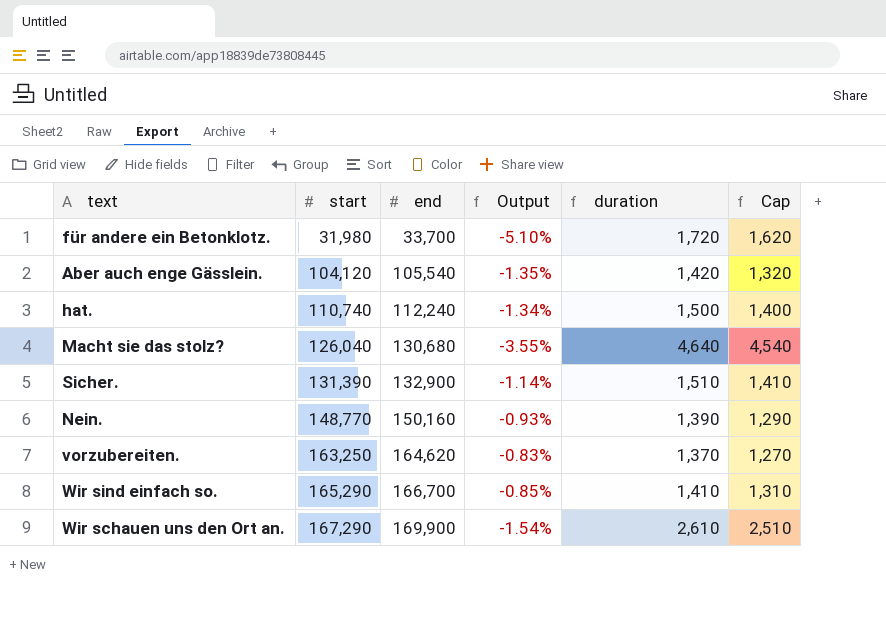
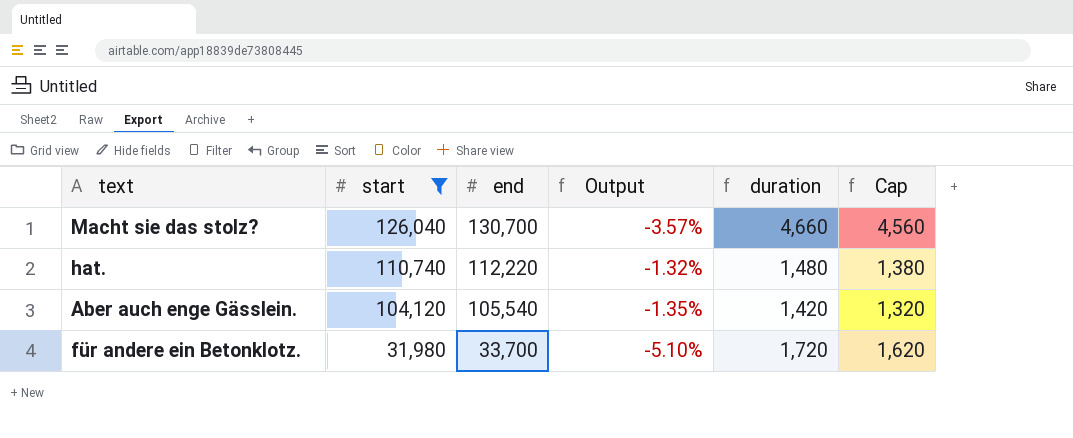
filter: none -> start <= 126,040
row order: start ascending -> start descending
Macht sie das stolz? | end: 130,680 -> 130,700
Macht sie das stolz? | Output: -3.55% -> -3.57%
Macht sie das stolz? | duration: 4,640 -> 4,660
Macht sie das stolz? | Cap: 4,540 -> 4,560
hat. | end: 112,240 -> 112,220
hat. | Output: -1.34% -> -1.32%
hat. | duration: 1,500 -> 1,480
hat. | Cap: 1,400 -> 1,380

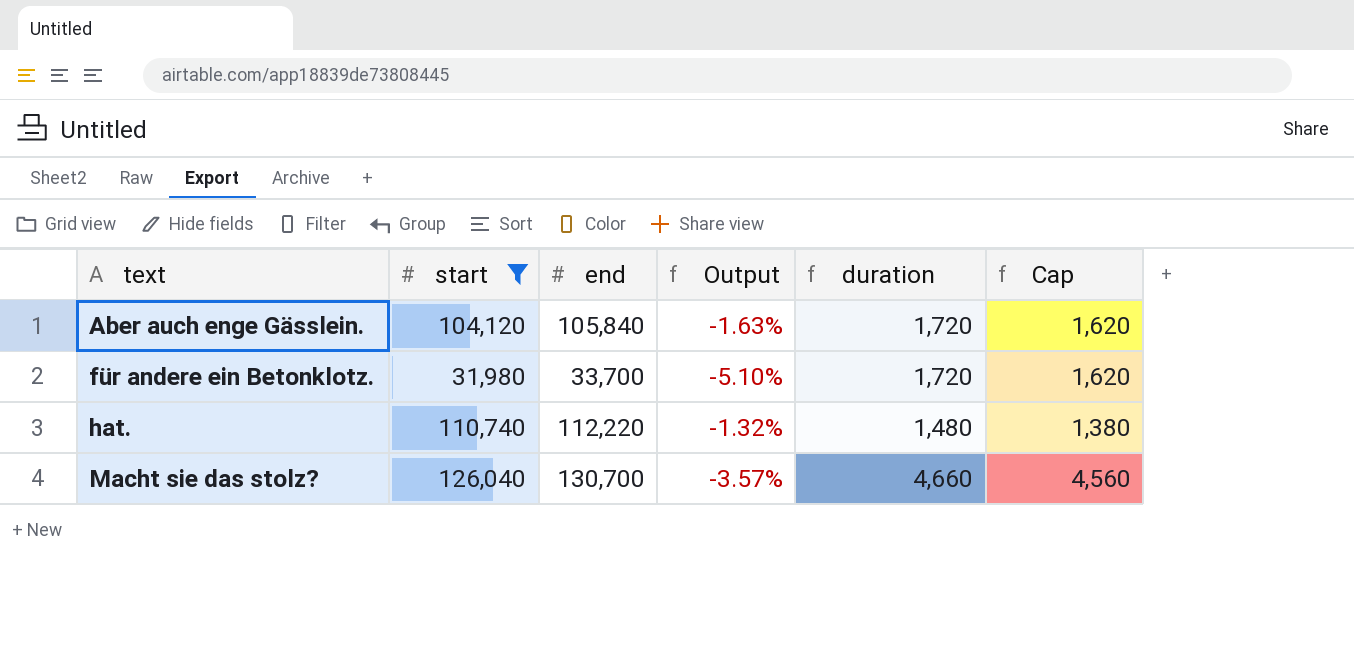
row order: start descending -> text ascending
Aber auch enge Gässlein. | end: 105,540 -> 105,840
Aber auch enge Gässlein. | Output: -1.35% -> -1.63%
Aber auch enge Gässlein. | duration: 1,420 -> 1,720
Aber auch enge Gässlein. | Cap: 1,320 -> 1,620

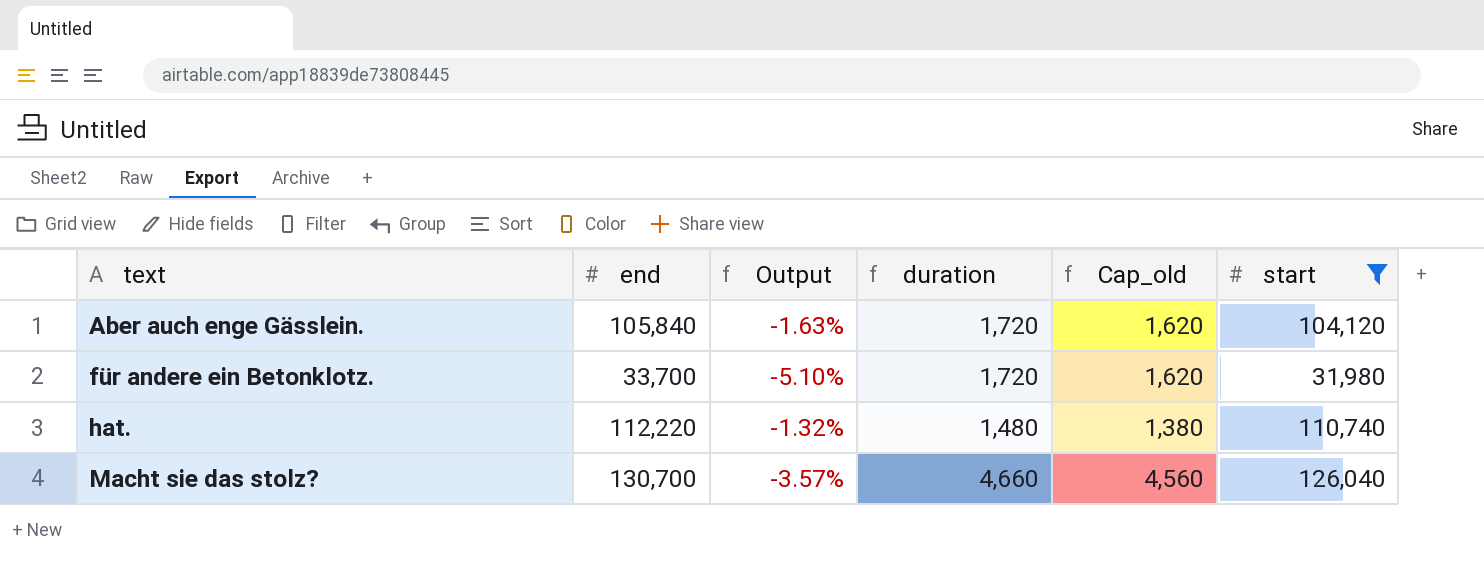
column name: Cap -> Cap_old
column start | position: 2 -> 6

